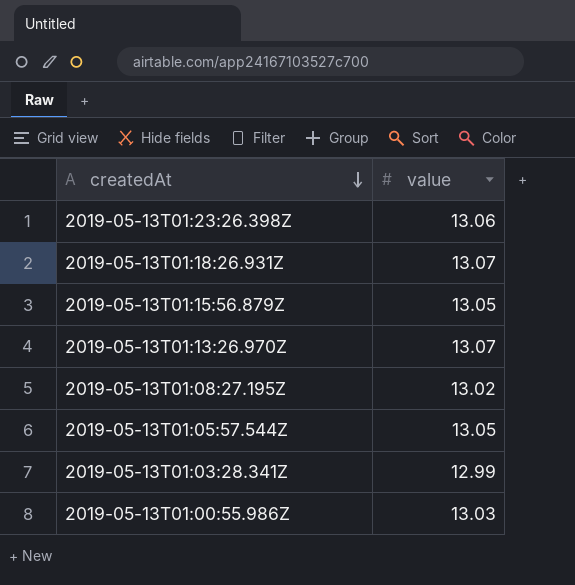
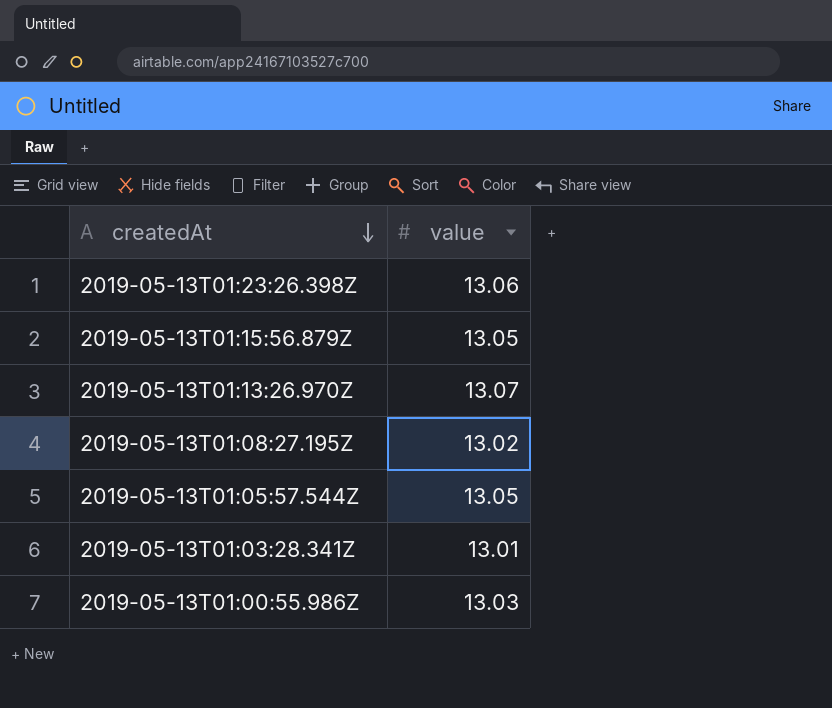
row 2019-05-13T01:18:26.931Z: 13.07 -> none
2019-05-13T01:03:28.341Z | value: 12.99 -> 13.01

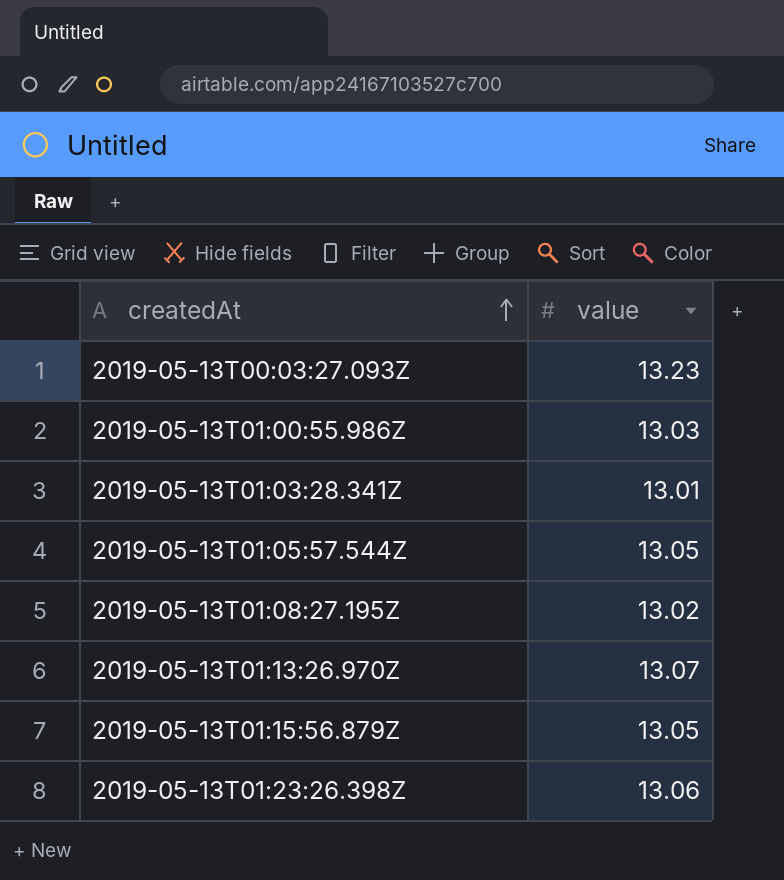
row order: createdAt descending -> createdAt ascending
row 2019-05-13T00:03:27.093Z: none -> 13.23

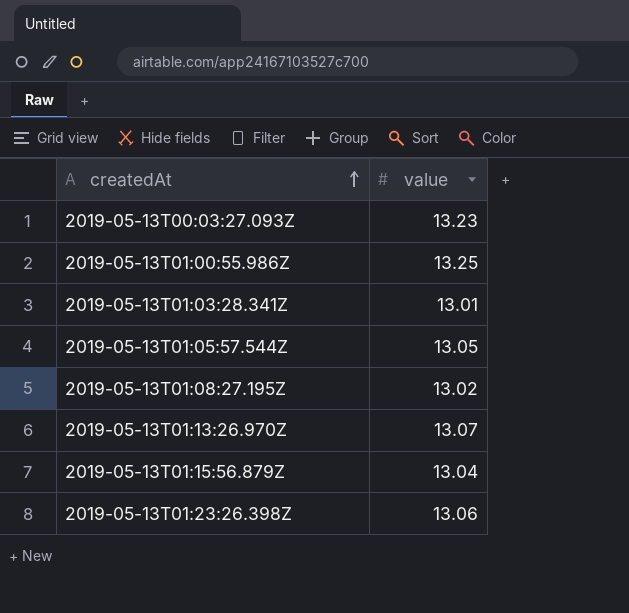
2019-05-13T01:00:55.986Z | value: 13.03 -> 13.25
2019-05-13T01:15:56.879Z | value: 13.05 -> 13.04

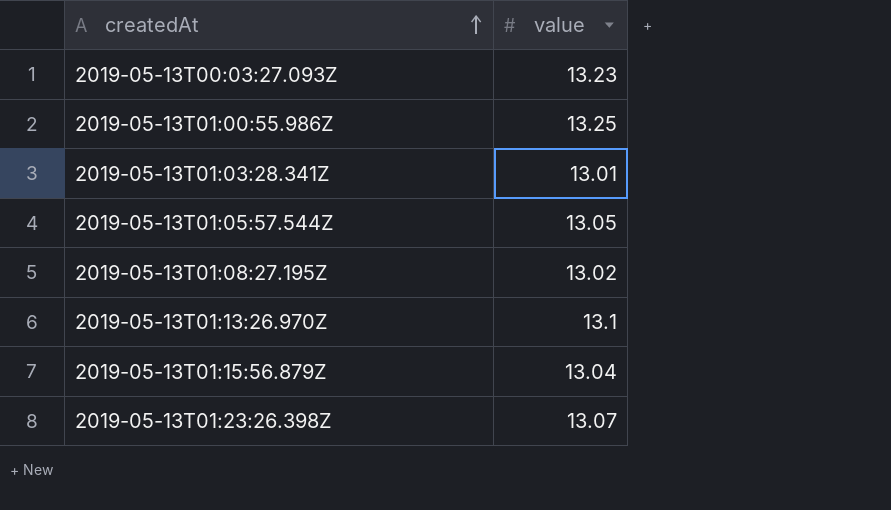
2019-05-13T01:13:26.970Z | value: 13.07 -> 13.1
2019-05-13T01:23:26.398Z | value: 13.06 -> 13.07

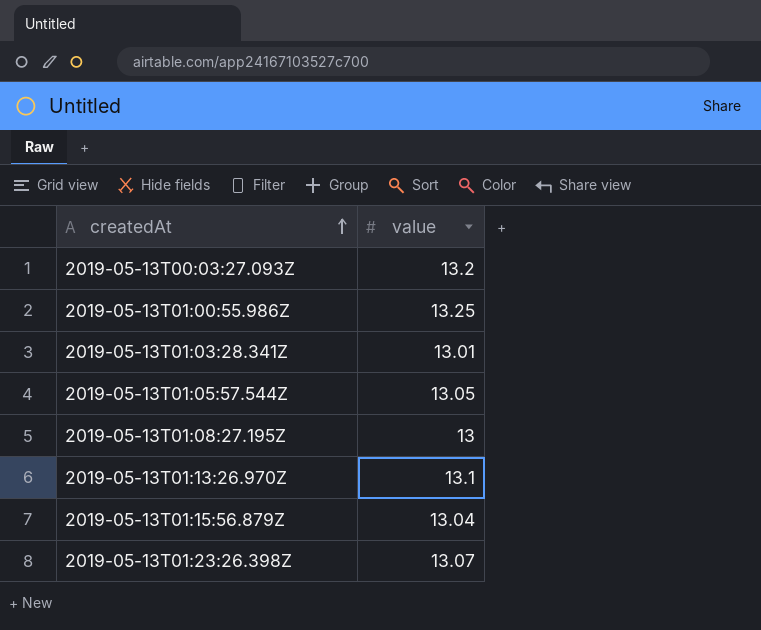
2019-05-13T00:03:27.093Z | value: 13.23 -> 13.2
2019-05-13T01:08:27.195Z | value: 13.02 -> 13

